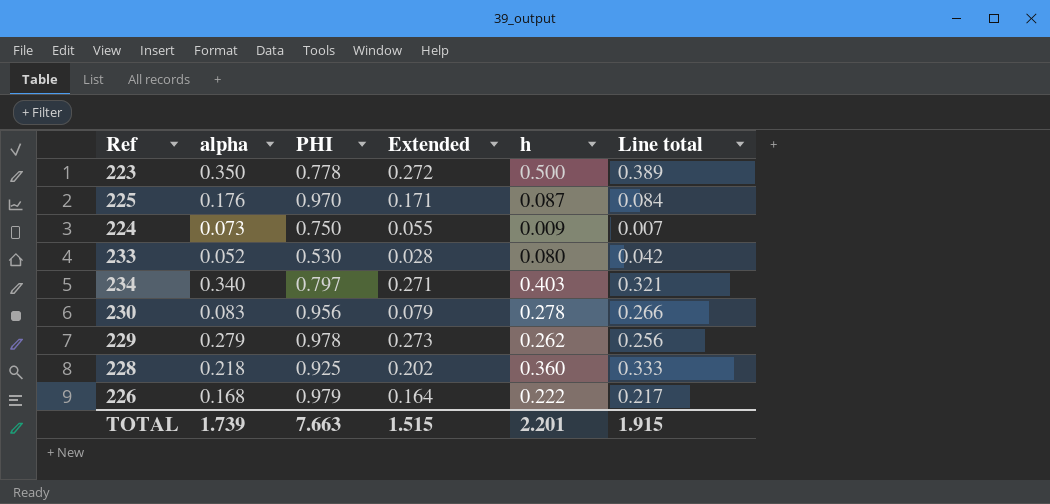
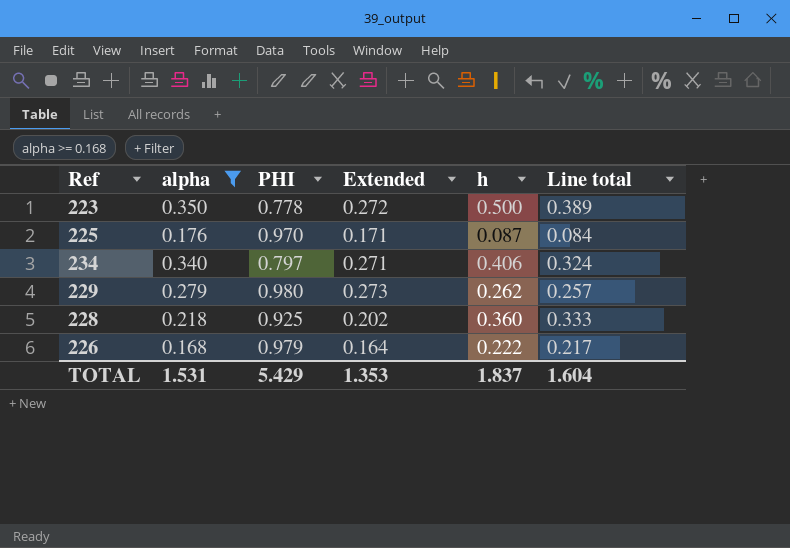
filter: none -> alpha >= 0.168
234 | h: 0.403 -> 0.406
234 | Line total: 0.321 -> 0.324
229 | PHI: 0.978 -> 0.980
229 | Line total: 0.256 -> 0.257
TOTAL | alpha: 1.739 -> 1.531
TOTAL | PHI: 7.663 -> 5.429
TOTAL | Extended: 1.515 -> 1.353
TOTAL | h: 2.201 -> 1.837
TOTAL | Line total: 1.915 -> 1.604

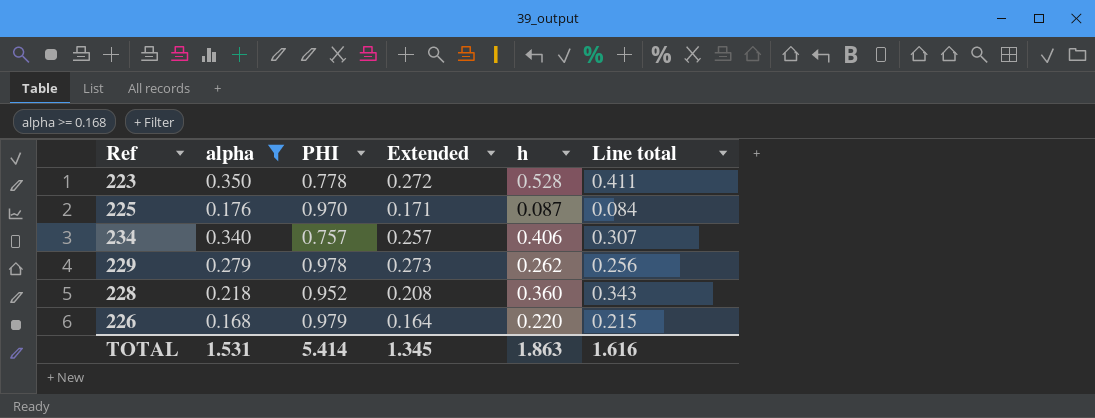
223 | h: 0.500 -> 0.528
223 | Line total: 0.389 -> 0.411
234 | PHI: 0.797 -> 0.757
234 | Extended: 0.271 -> 0.257
234 | Line total: 0.324 -> 0.307
229 | PHI: 0.980 -> 0.978
229 | Line total: 0.257 -> 0.256
228 | PHI: 0.925 -> 0.952
228 | Extended: 0.202 -> 0.208
228 | Line total: 0.333 -> 0.343
226 | h: 0.222 -> 0.220
226 | Line total: 0.217 -> 0.215
TOTAL | PHI: 5.429 -> 5.414
TOTAL | Extended: 1.353 -> 1.345
TOTAL | h: 1.837 -> 1.863
TOTAL | Line total: 1.604 -> 1.616

